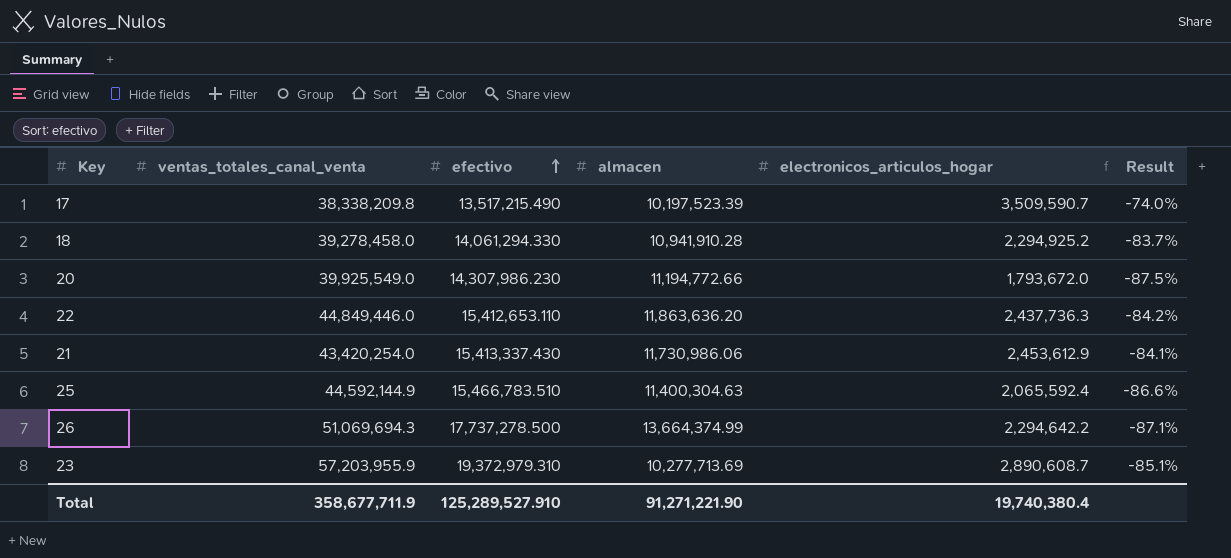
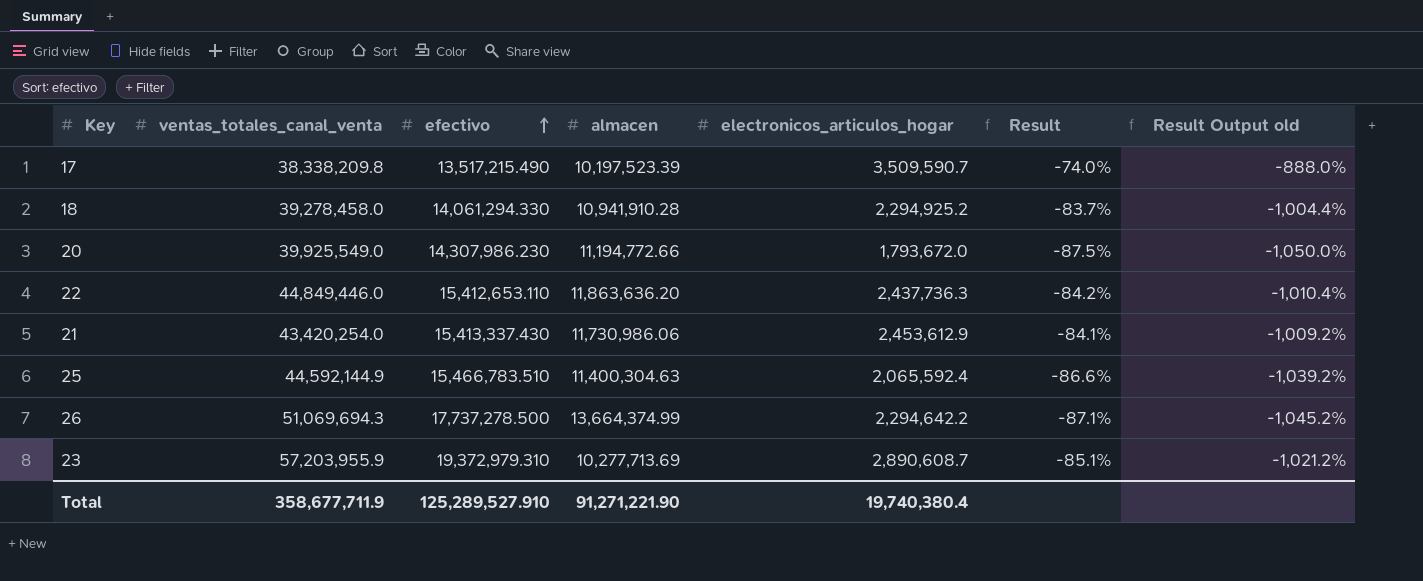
column Result Output old | formula: none -> [Result] * 12

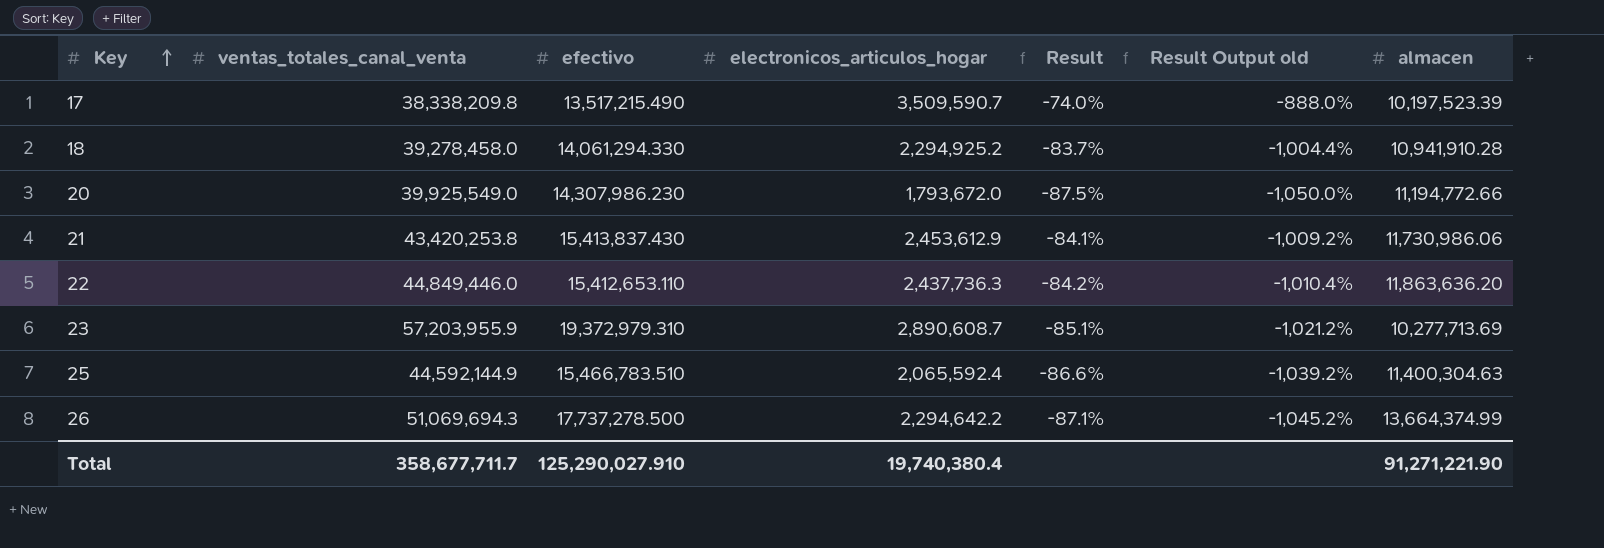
row order: efectivo ascending -> Key ascending
column almacen | position: 4 -> 7
21 | ventas_totales_canal_venta: 43,420,254.0 -> 43,420,253.8
21 | efectivo: 15,413,337.430 -> 15,413,837.430
Total | ventas_totales_canal_venta: 358,677,711.9 -> 358,677,711.7
Total | efectivo: 125,289,527.910 -> 125,290,027.910

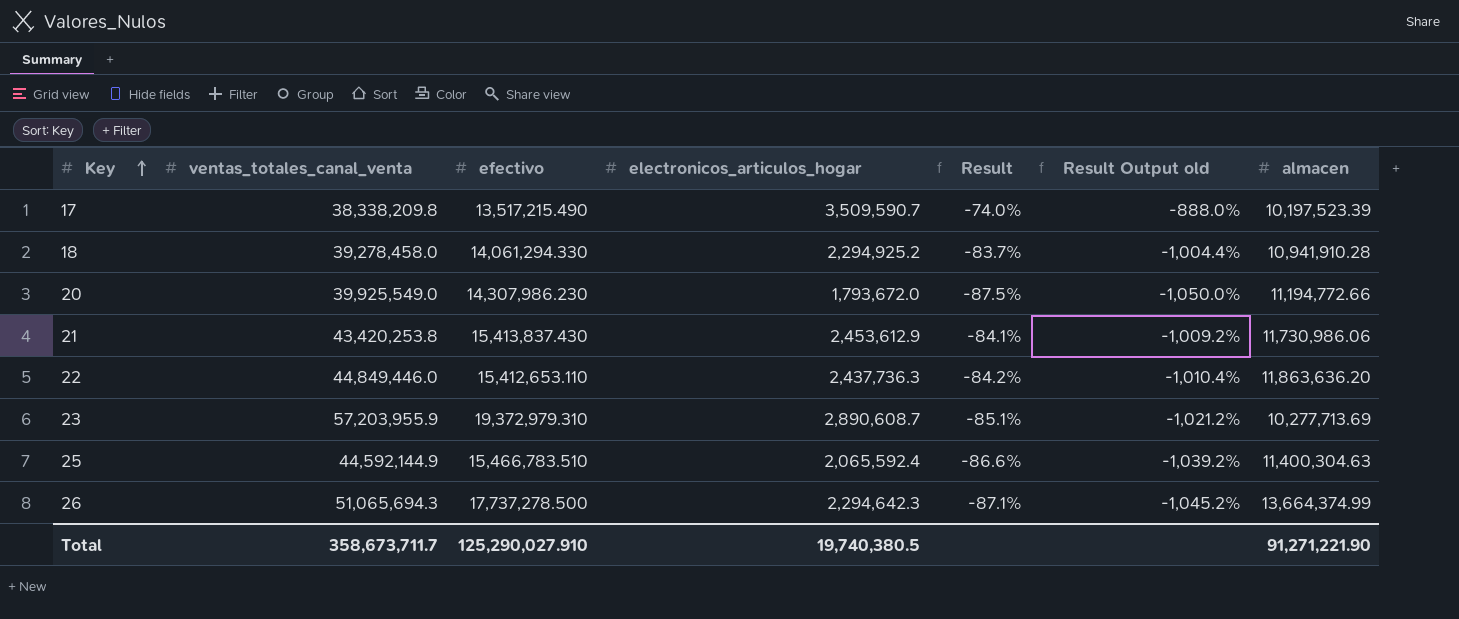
26 | ventas_totales_canal_venta: 51,069,694.3 -> 51,065,694.3
26 | electronicos_articulos_hogar: 2,294,642.2 -> 2,294,642.3
Total | ventas_totales_canal_venta: 358,677,711.7 -> 358,673,711.7
Total | electronicos_articulos_hogar: 19,740,380.4 -> 19,740,380.5

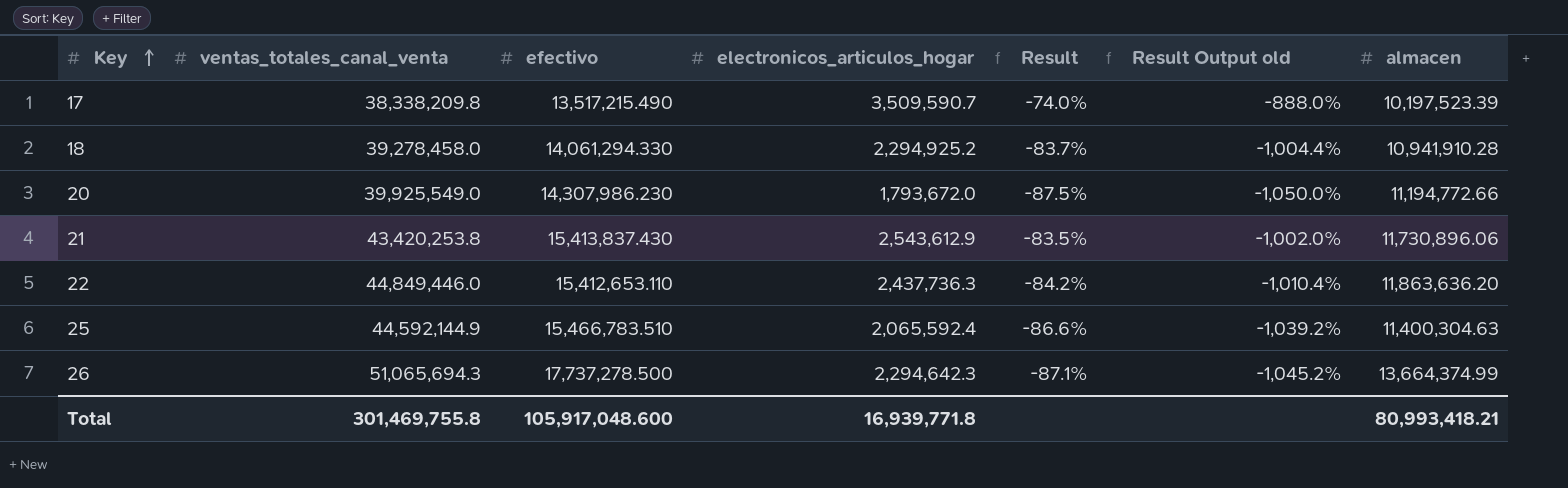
row 23: 57,203,955.9 | 19,372,979.310 | 2,890,608.7 | -85.1% | -1,021.2% | 10,277,713.69 -> none
21 | electronicos_articulos_hogar: 2,453,612.9 -> 2,543,612.9
21 | Result: -84.1% -> -83.5%
21 | Result Output old: -1,009.2% -> -1,002.0%
21 | almacen: 11,730,986.06 -> 11,730,896.06
Total | ventas_totales_canal_venta: 358,673,711.7 -> 301,469,755.8
Total | efectivo: 125,290,027.910 -> 105,917,048.600
Total | electronicos_articulos_hogar: 19,740,380.5 -> 16,939,771.8
Total | almacen: 91,271,221.90 -> 80,993,418.21

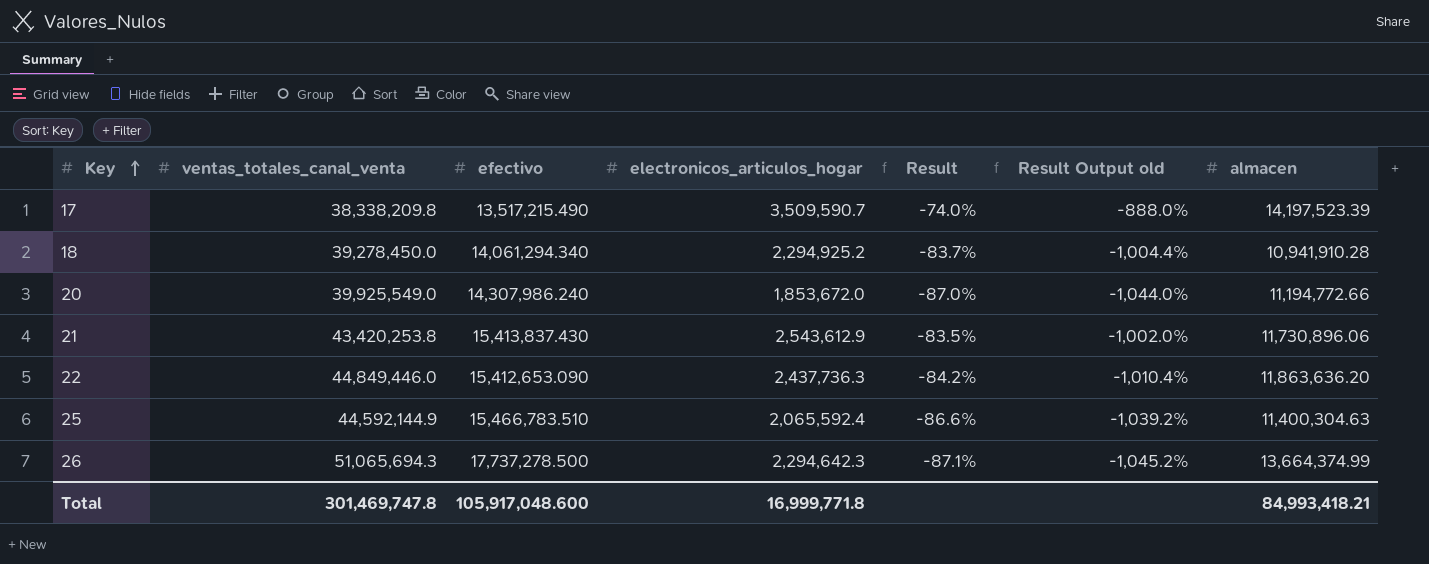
17 | almacen: 10,197,523.39 -> 14,197,523.39
18 | ventas_totales_canal_venta: 39,278,458.0 -> 39,278,450.0
18 | efectivo: 14,061,294.330 -> 14,061,294.340
20 | efectivo: 14,307,986.230 -> 14,307,986.240
20 | electronicos_articulos_hogar: 1,793,672.0 -> 1,853,672.0
20 | Result: -87.5% -> -87.0%
20 | Result Output old: -1,050.0% -> -1,044.0%
22 | efectivo: 15,412,653.110 -> 15,412,653.090
Total | ventas_totales_canal_venta: 301,469,755.8 -> 301,469,747.8
Total | electronicos_articulos_hogar: 16,939,771.8 -> 16,999,771.8
Total | almacen: 80,993,418.21 -> 84,993,418.21

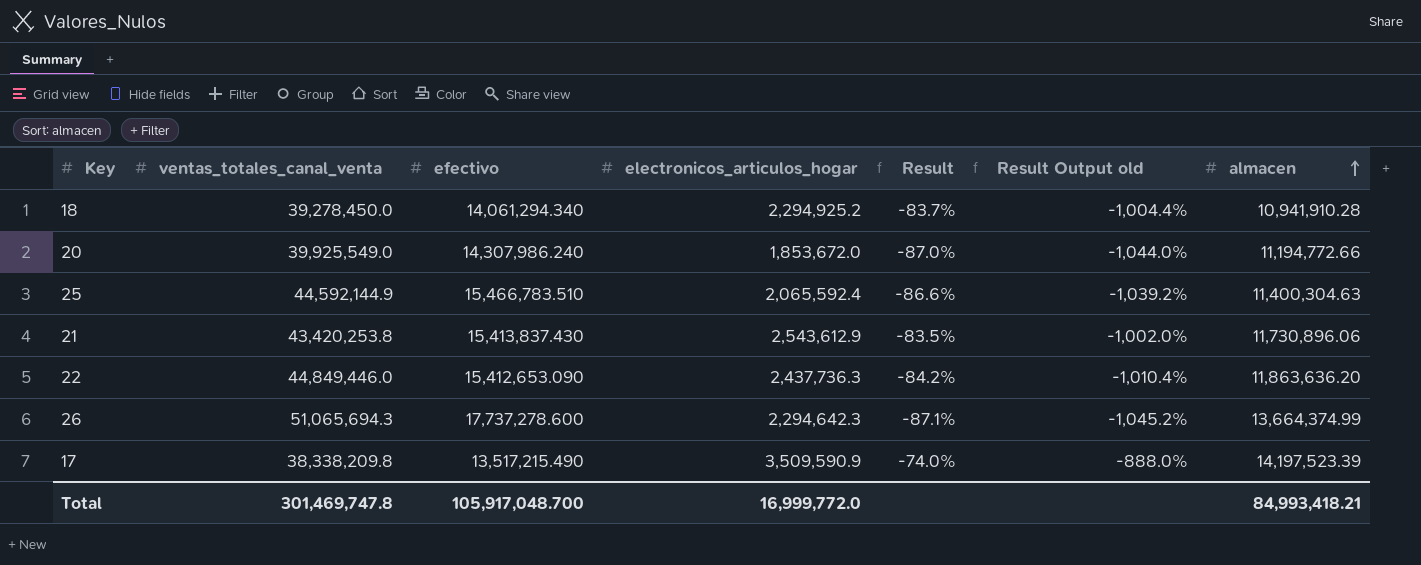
row order: Key ascending -> almacen ascending
26 | efectivo: 17,737,278.500 -> 17,737,278.600
17 | electronicos_articulos_hogar: 3,509,590.7 -> 3,509,590.9
Total | efectivo: 105,917,048.600 -> 105,917,048.700
Total | electronicos_articulos_hogar: 16,999,771.8 -> 16,999,772.0

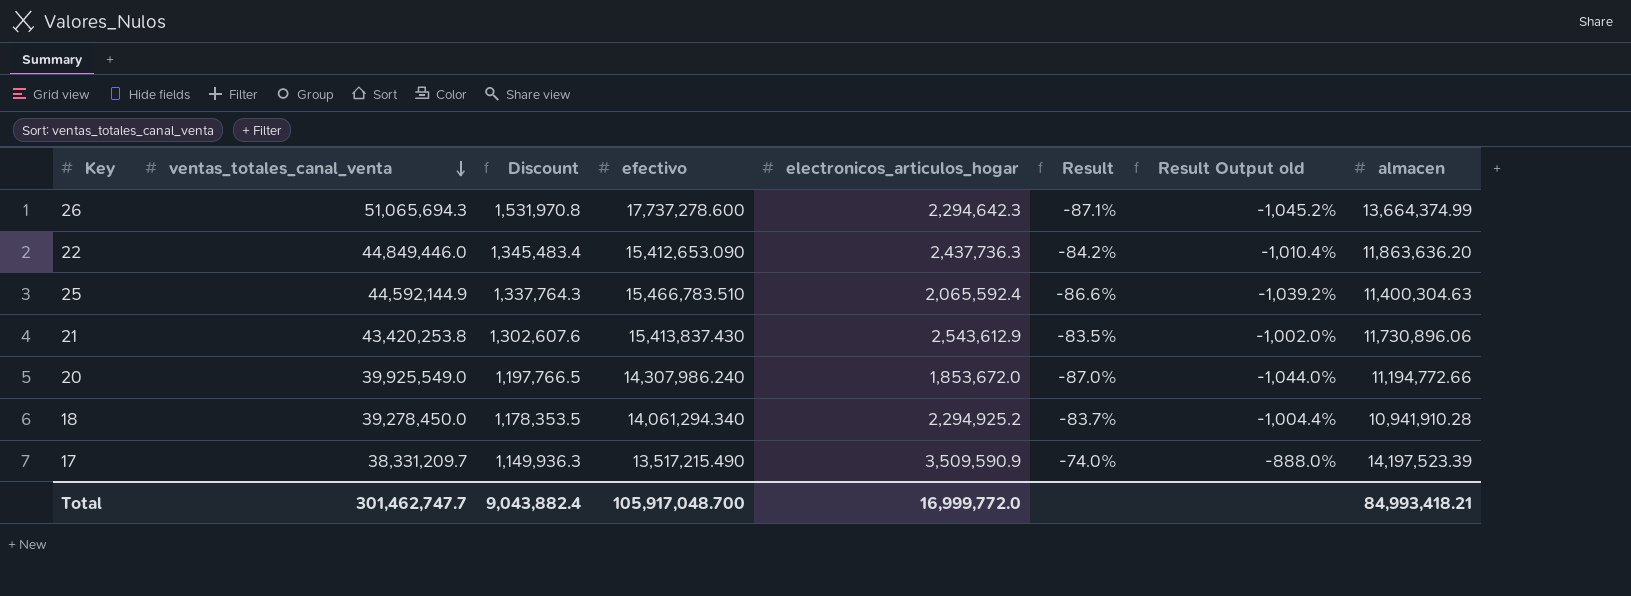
row order: almacen ascending -> ventas_totales_canal_venta descending
column Discount | formula: none -> [ventas_totales_canal_venta] * 0.03
17 | ventas_totales_canal_venta: 38,338,209.8 -> 38,331,209.7
Total | ventas_totales_canal_venta: 301,469,747.8 -> 301,462,747.7

